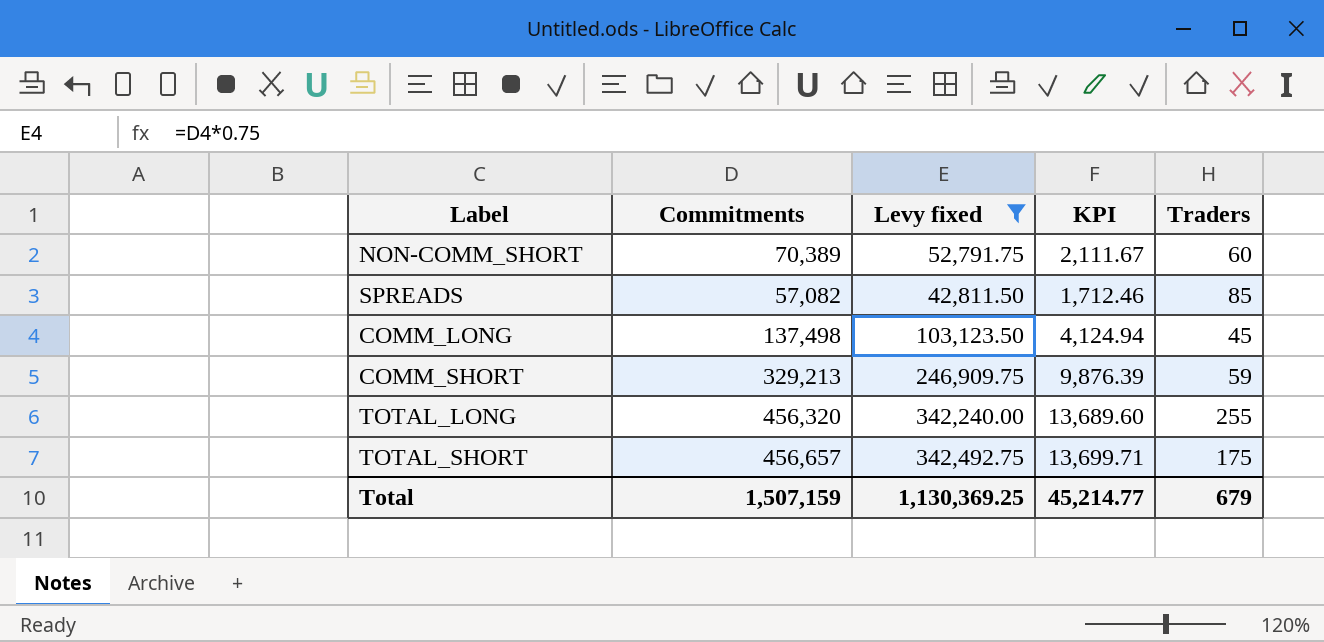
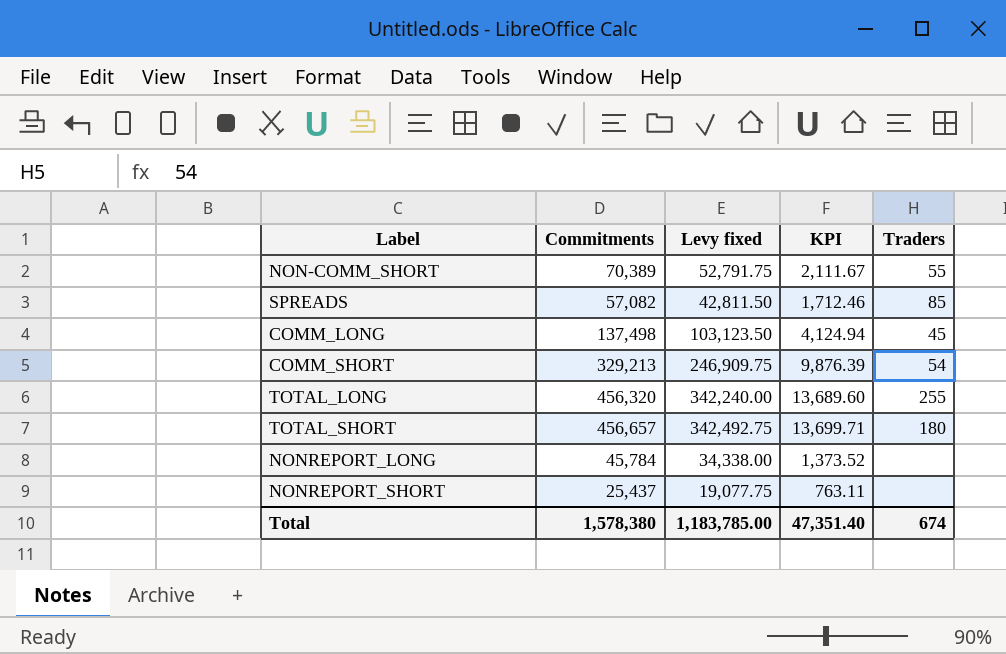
filter: Levy fixed >= 42,811.50 -> none
NON-COMM_SHORT | Traders: 60 -> 55
COMM_SHORT | Traders: 59 -> 54
TOTAL_SHORT | Traders: 175 -> 180
Total | Commitments: 1,507,159 -> 1,578,380
Total | Levy fixed: 1,130,369.25 -> 1,183,785.00
Total | KPI: 45,214.77 -> 47,351.40
Total | Traders: 679 -> 674

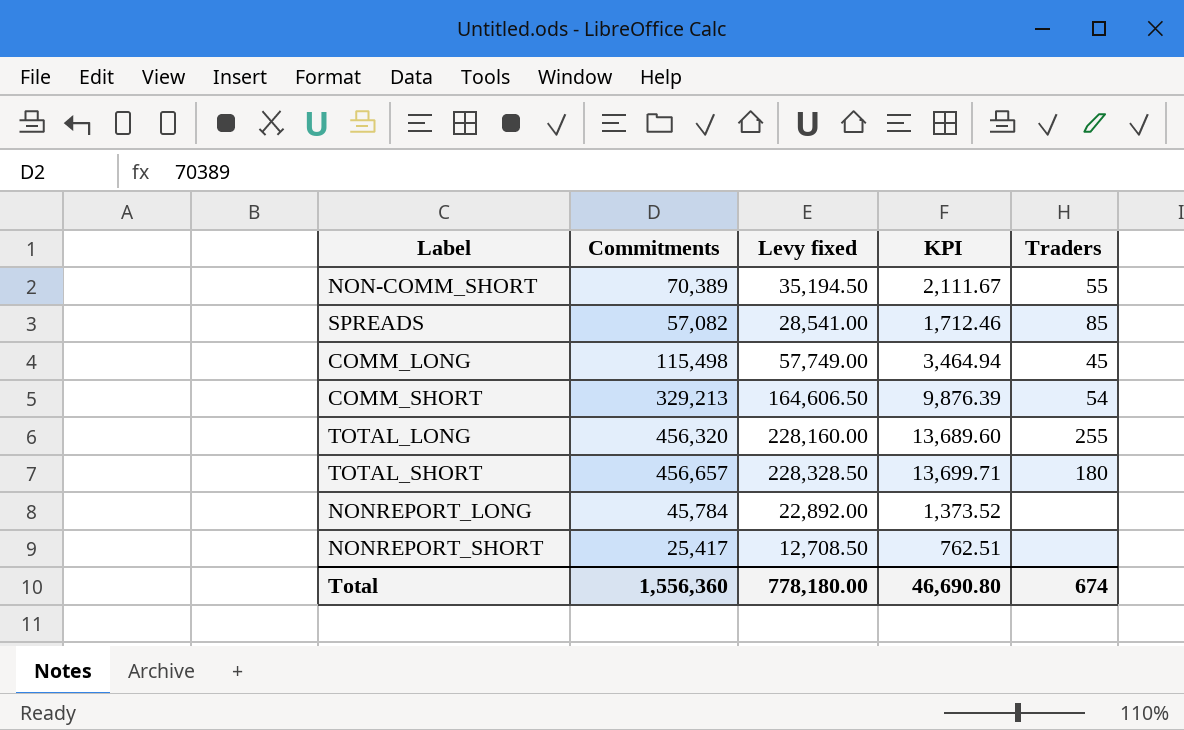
column Levy fixed | formula: [Commitments] * 0.75 -> [Commitments] * 0.5
COMM_LONG | Commitments: 137,498 -> 115,498
COMM_LONG | KPI: 4,124.94 -> 3,464.94
NONREPORT_SHORT | Commitments: 25,437 -> 25,417
NONREPORT_SHORT | KPI: 763.11 -> 762.51
Total | Commitments: 1,578,380 -> 1,556,360
Total | Levy fixed: 1,183,785.00 -> 778,180.00
Total | KPI: 47,351.40 -> 46,690.80

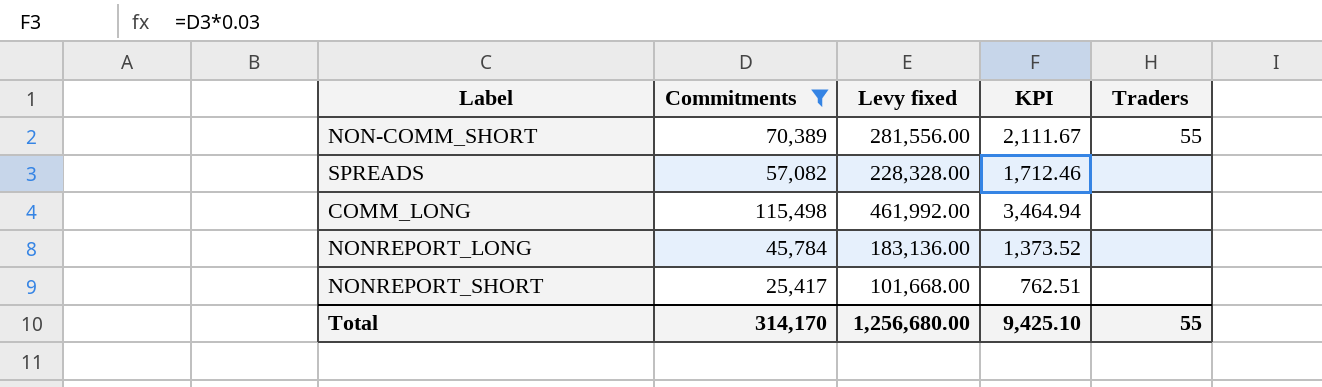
filter: none -> Commitments <= 115,498
column Levy fixed | formula: [Commitments] * 0.5 -> [Commitments] * 4
SPREADS | Traders: 85 -> none
COMM_LONG | Traders: 45 -> none
Total | Commitments: 1,556,360 -> 314,170
Total | Levy fixed: 778,180.00 -> 1,256,680.00
Total | KPI: 46,690.80 -> 9,425.10
Total | Traders: 674 -> 55

